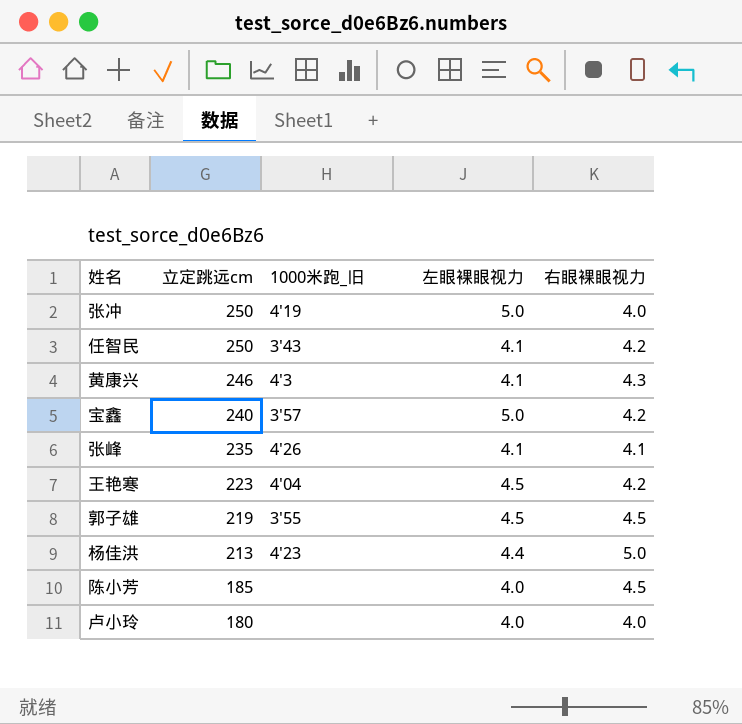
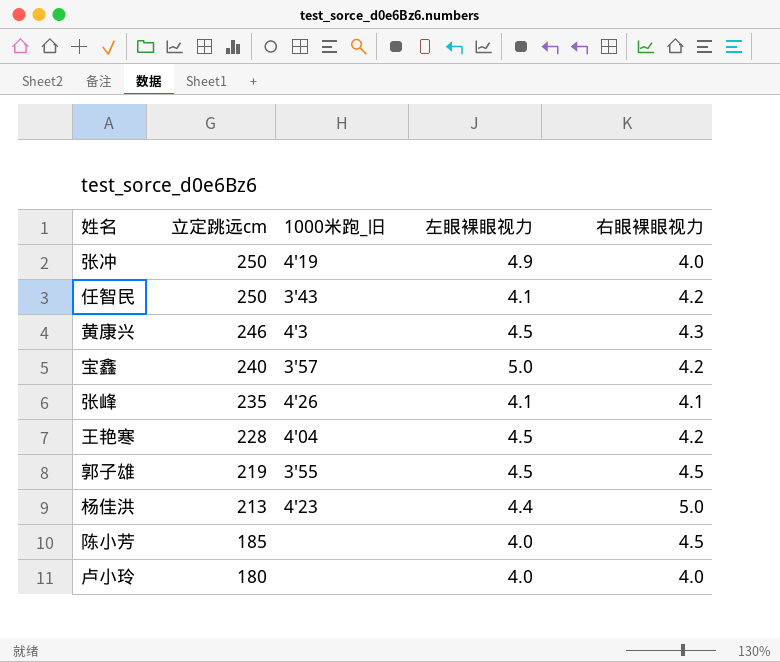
张冲 | 左眼裸眼视力: 5.0 -> 4.9
黄康兴 | 左眼裸眼视力: 4.1 -> 4.5
王艳寒 | 立定跳远cm: 223 -> 228

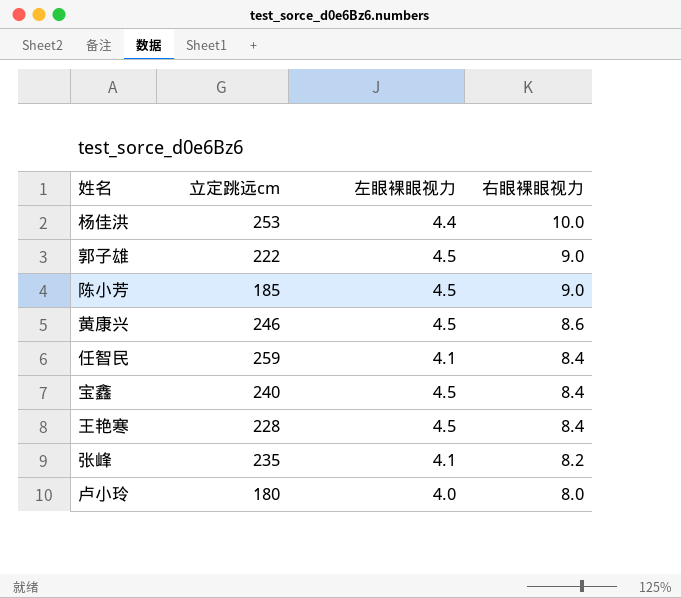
row order: 立定跳远cm descending -> 右眼裸眼视力 descending
column 1000米跑_旧 | position: 3 -> none
row 张冲: 250 | 4'19 | 4.9 | 4.0 -> none
杨佳洪 | 立定跳远cm: 213 -> 253
杨佳洪 | 右眼裸眼视力: 5.0 -> 10.0
郭子雄 | 立定跳远cm: 219 -> 222
郭子雄 | 右眼裸眼视力: 4.5 -> 9.0
陈小芳 | 左眼裸眼视力: 4.0 -> 4.5
陈小芳 | 右眼裸眼视力: 4.5 -> 9.0
黄康兴 | 右眼裸眼视力: 4.3 -> 8.6
任智民 | 立定跳远cm: 250 -> 259
任智民 | 右眼裸眼视力: 4.2 -> 8.4
宝鑫 | 左眼裸眼视力: 5.0 -> 4.5
宝鑫 | 右眼裸眼视力: 4.2 -> 8.4
王艳寒 | 右眼裸眼视力: 4.2 -> 8.4
张峰 | 右眼裸眼视力: 4.1 -> 8.2
卢小玲 | 右眼裸眼视力: 4.0 -> 8.0

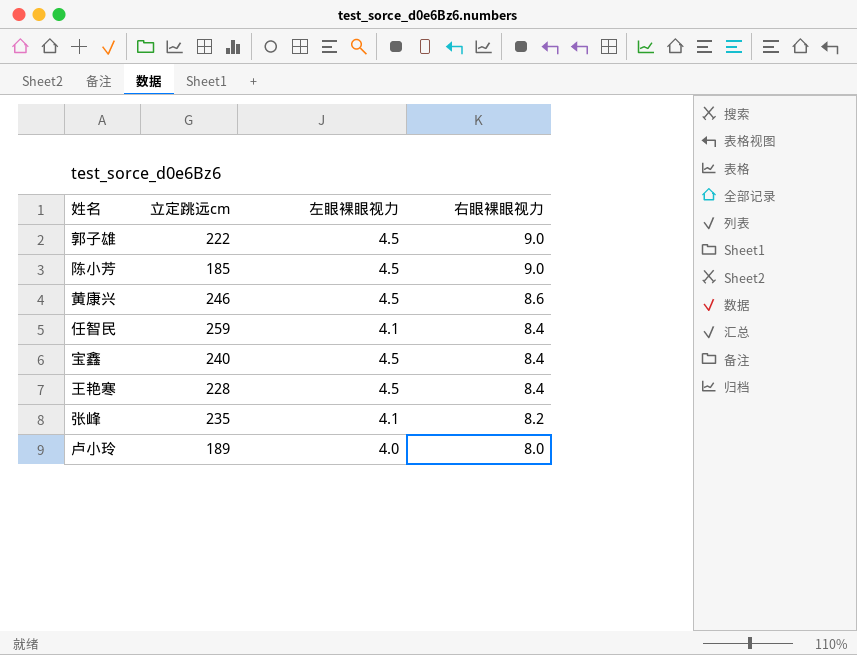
row 杨佳洪: 253 | 4.4 | 10.0 -> none
卢小玲 | 立定跳远cm: 180 -> 189

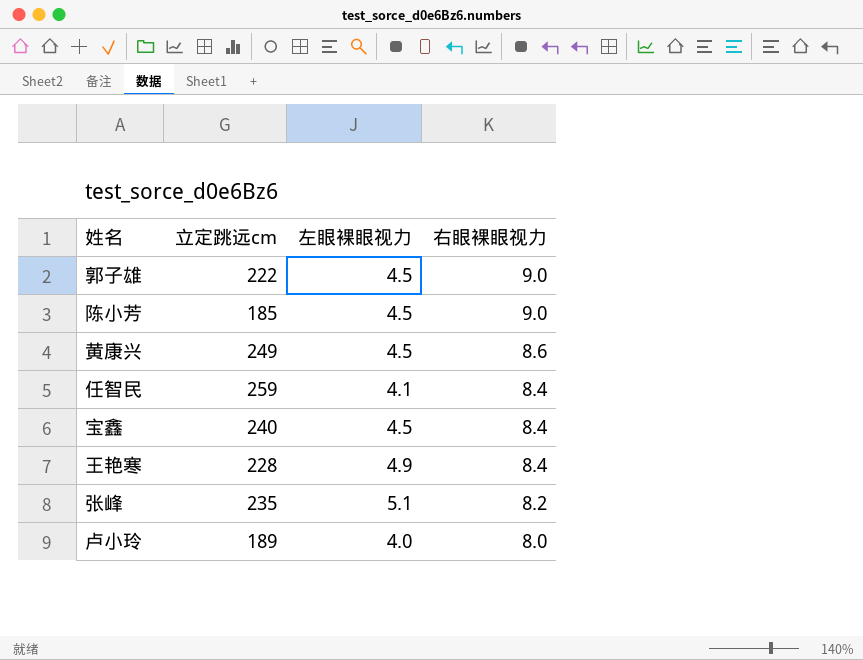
黄康兴 | 立定跳远cm: 246 -> 249
王艳寒 | 左眼裸眼视力: 4.5 -> 4.9
张峰 | 左眼裸眼视力: 4.1 -> 5.1

